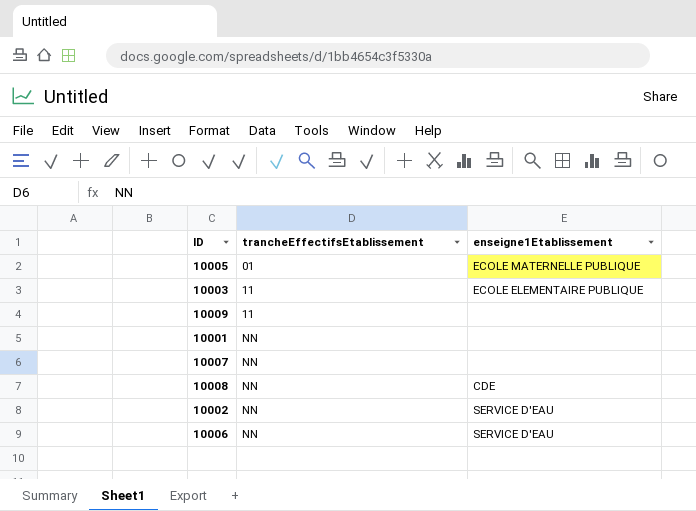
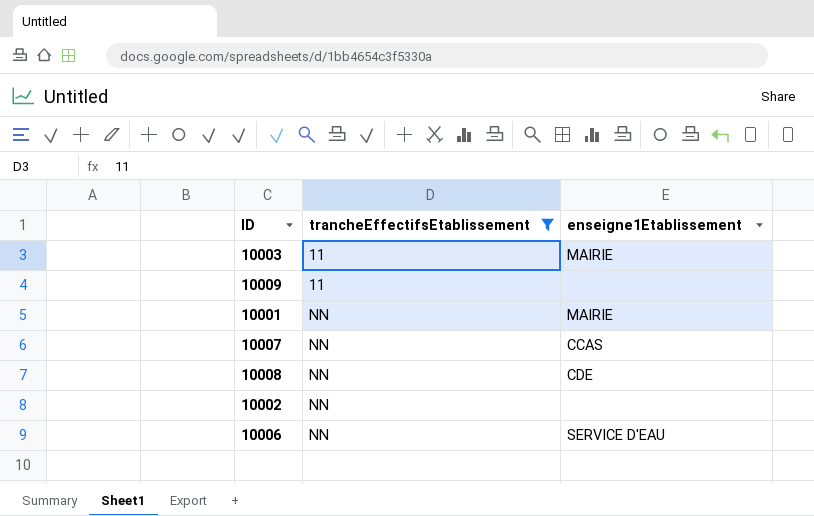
filter: none -> trancheEffectifsEtablissement != 01
10003 | enseigne1Etablissement: ECOLE ELEMENTAIRE PUBLIQUE -> MAIRIE
10001 | enseigne1Etablissement: none -> MAIRIE
10007 | enseigne1Etablissement: none -> CCAS
10002 | enseigne1Etablissement: SERVICE D'EAU -> none

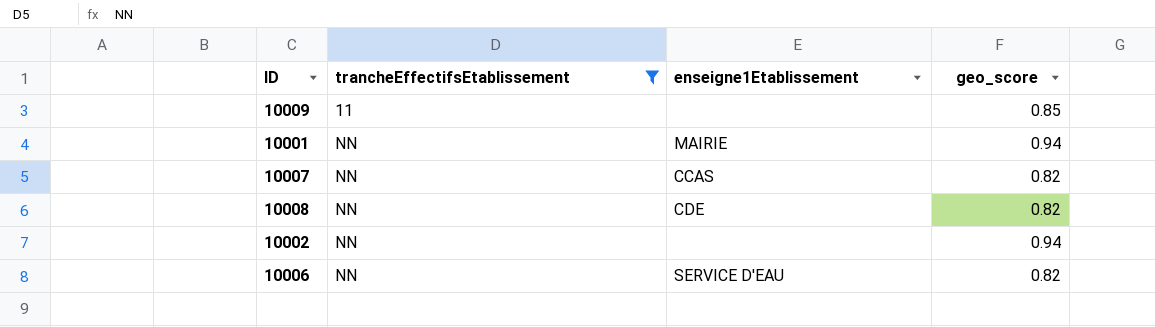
column geo_score | position: none -> 4
row 10003: 11 | MAIRIE -> none

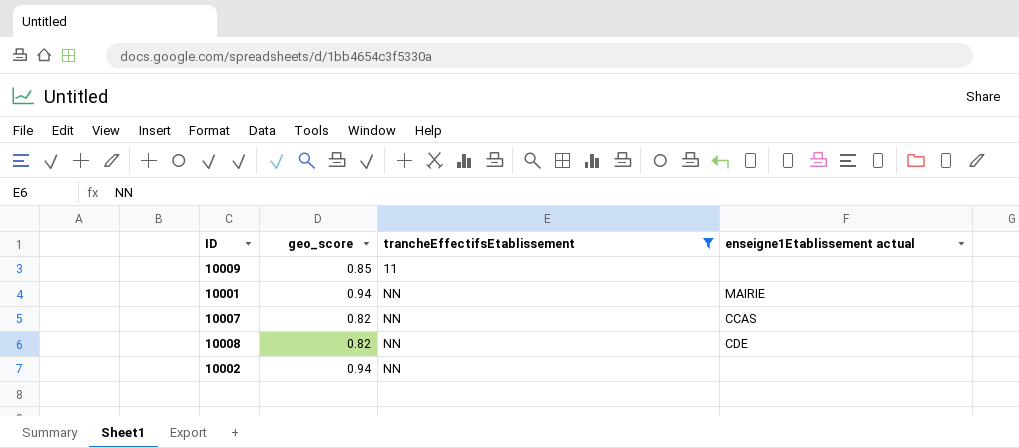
column geo_score | position: 4 -> 2
column name: enseigne1Etablissement -> enseigne1Etablissement actual
row 10006: NN | SERVICE D'EAU | 0.82 -> none

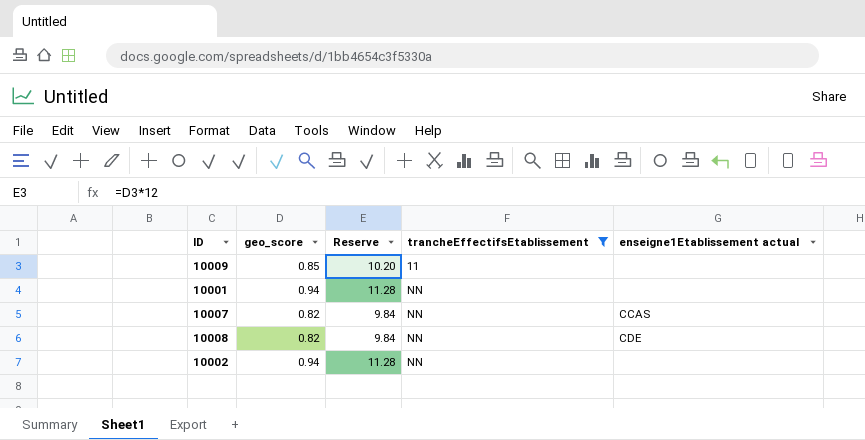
column Reserve | formula: none -> [geo_score] * 12
10001 | enseigne1Etablissement actual: MAIRIE -> none

